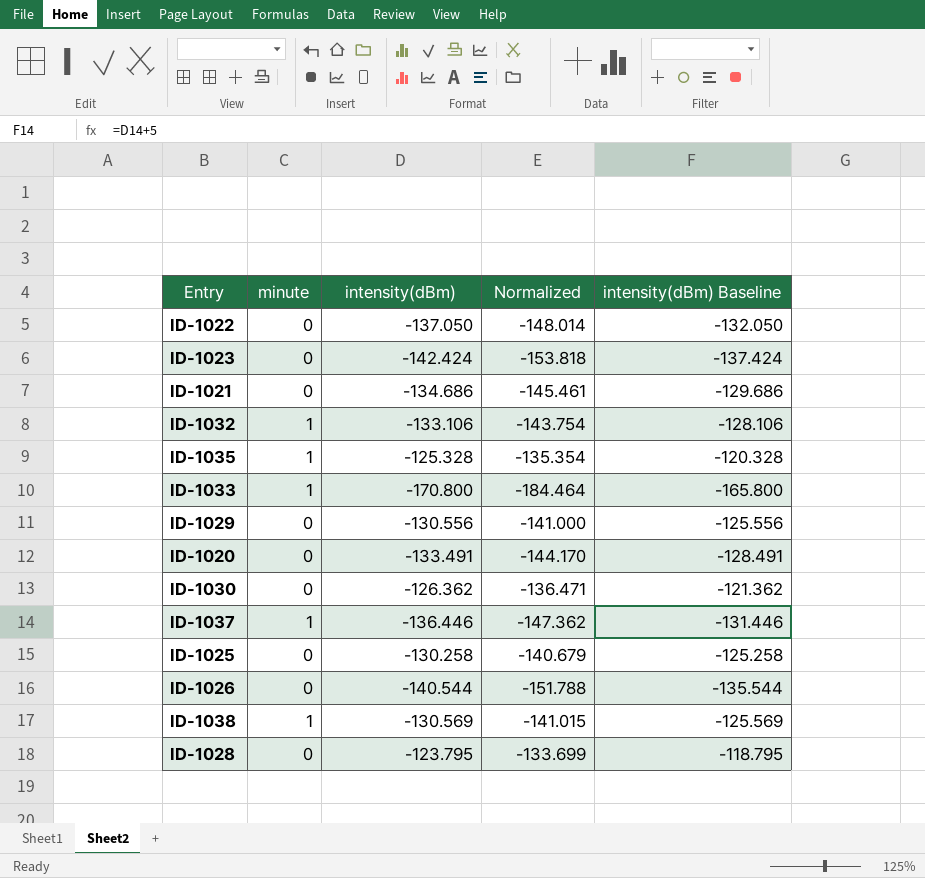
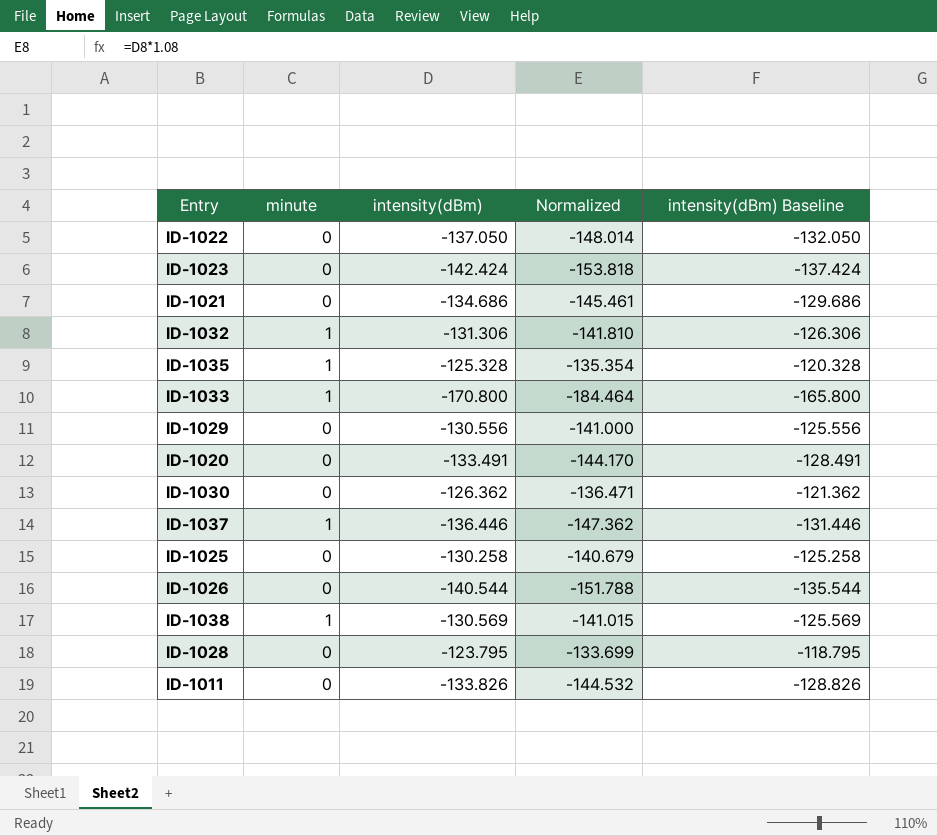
ID-1032 | intensity(dBm): -133.106 -> -131.306
ID-1032 | Normalized: -143.754 -> -141.810
ID-1032 | intensity(dBm) Baseline: -128.106 -> -126.306
row ID-1011: none -> 0 | -133.826 | -144.532 | -128.826

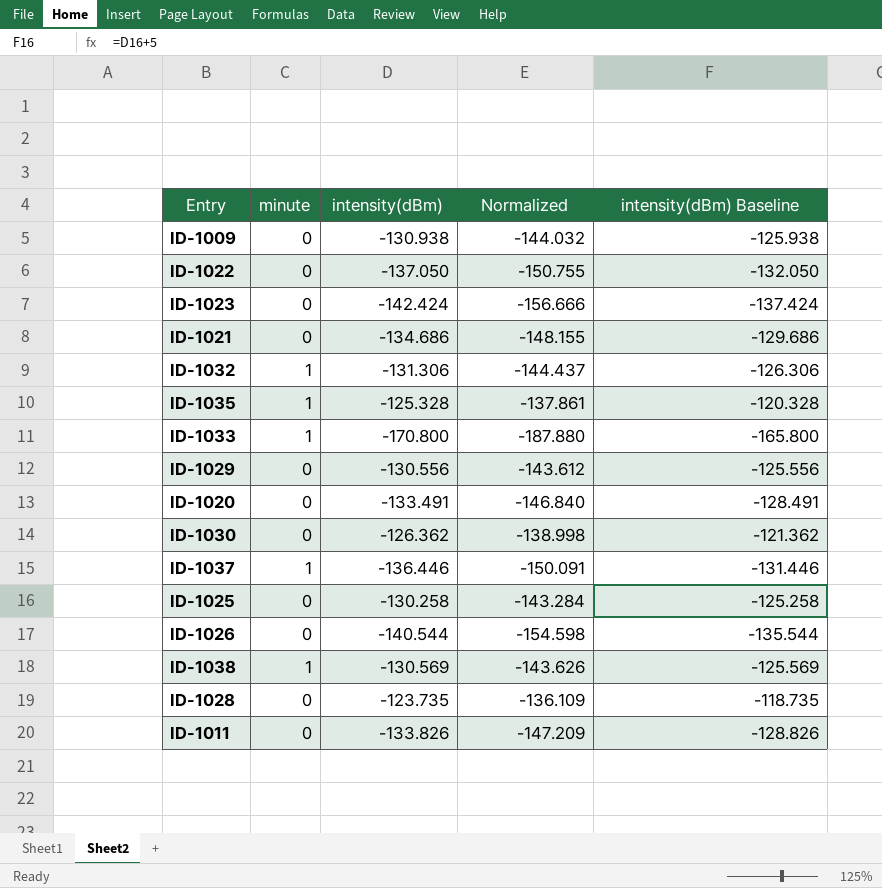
column Normalized | formula: [intensity(dBm)] * 1.08 -> [intensity(dBm)] * 1.1
row ID-1009: none -> 0 | -130.938 | -144.032 | -125.938
ID-1028 | intensity(dBm): -123.795 -> -123.735
ID-1028 | intensity(dBm) Baseline: -118.795 -> -118.735

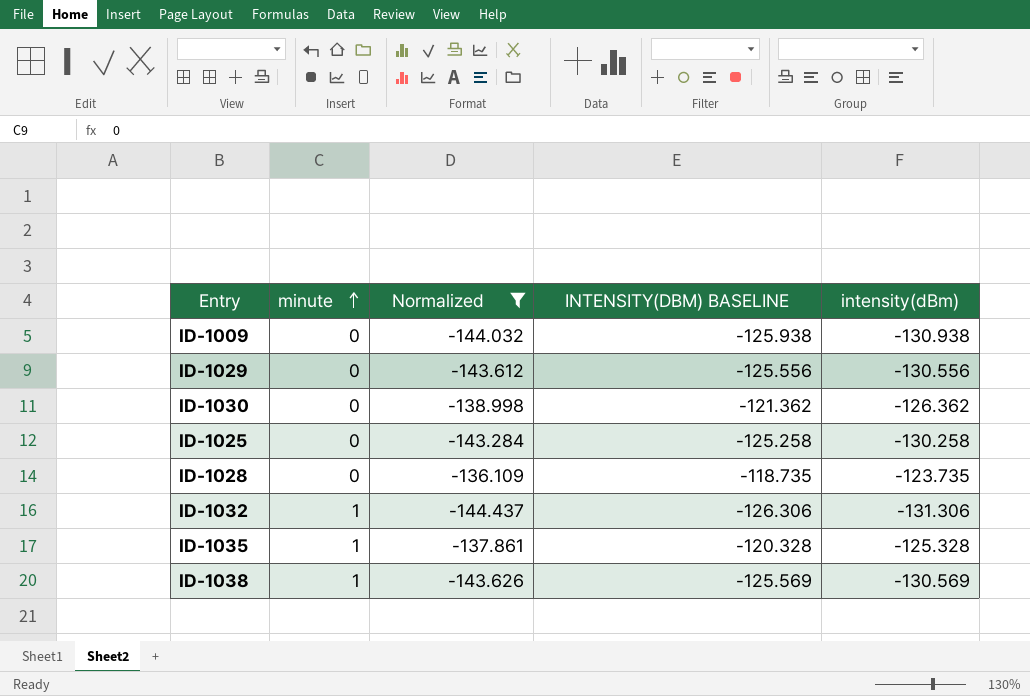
filter: none -> Normalized >= -144.437
row order: none -> minute ascending
column name: intensity(dBm) Baseline -> INTENSITY(DBM) BASELINE
column intensity(dBm) | position: 3 -> 5

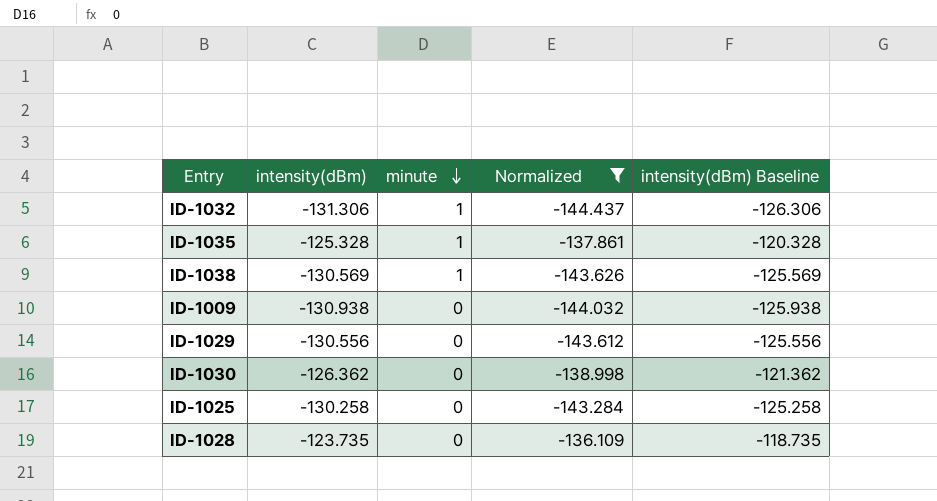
row order: minute ascending -> minute descending
column intensity(dBm) | position: 5 -> 2
column name: INTENSITY(DBM) BASELINE -> intensity(dBm) Baseline

